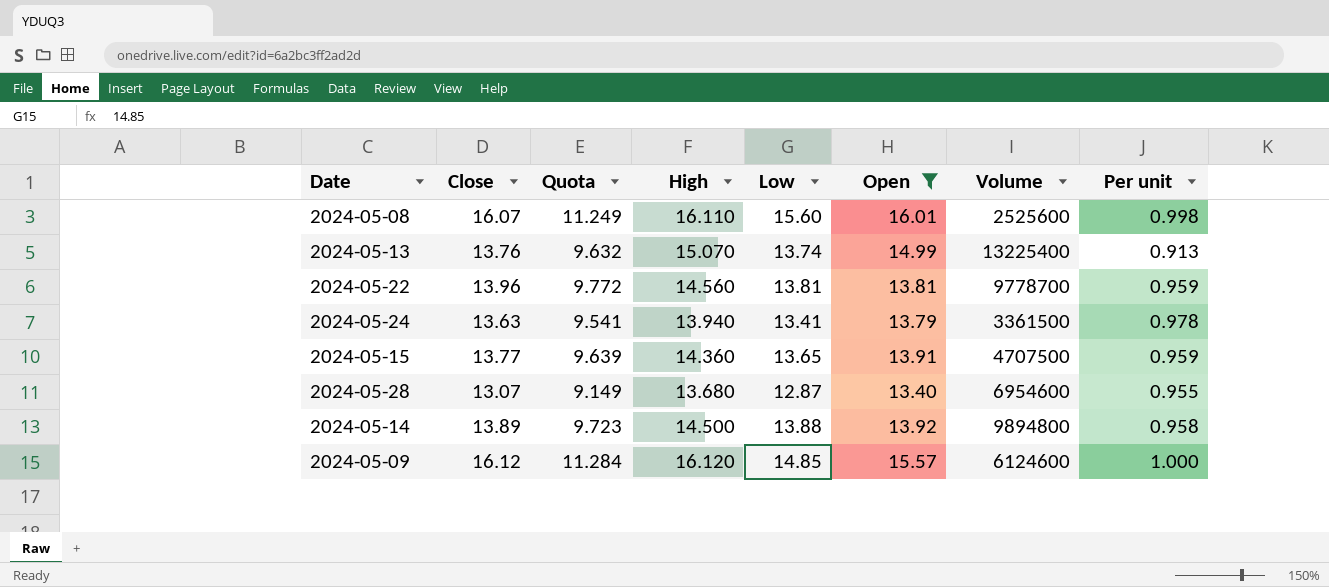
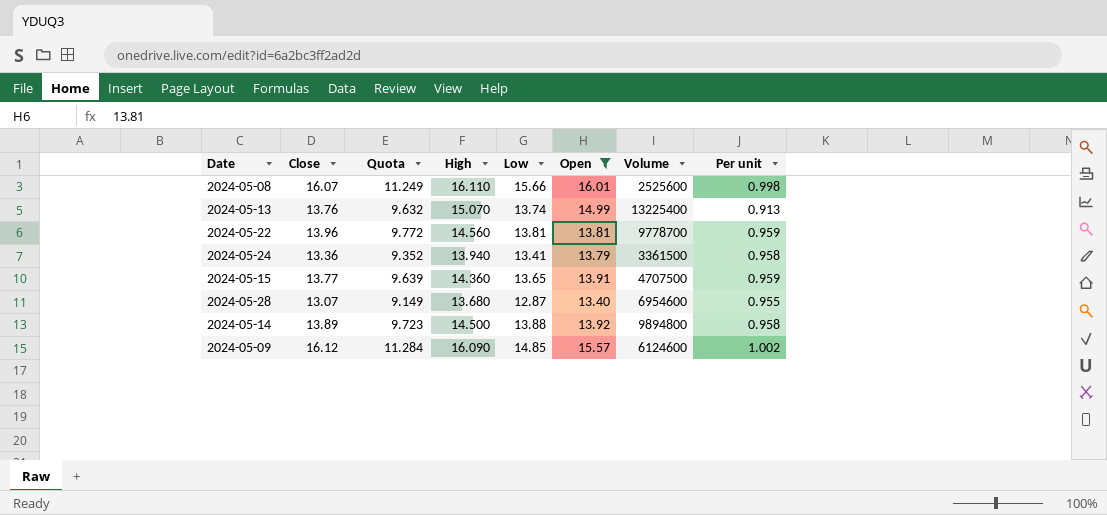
2024-05-08 | Low: 15.60 -> 15.66
2024-05-24 | Close: 13.63 -> 13.36
2024-05-24 | Quota: 9.541 -> 9.352
2024-05-24 | Per unit: 0.978 -> 0.958
2024-05-09 | High: 16.120 -> 16.090
2024-05-09 | Per unit: 1.000 -> 1.002

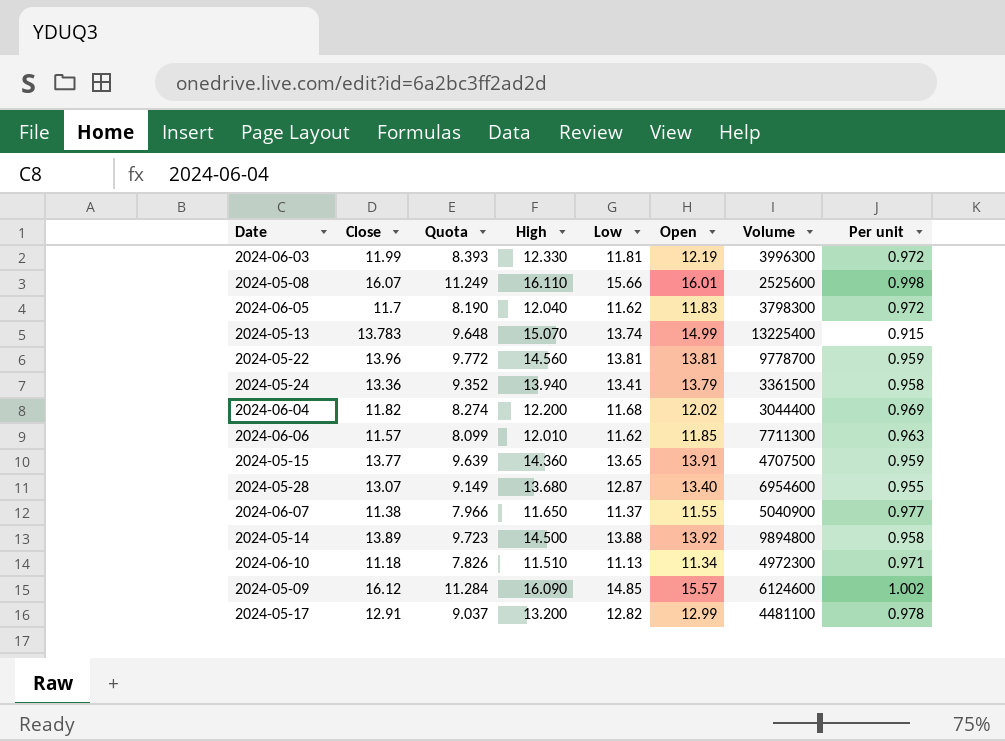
filter: Open >= 13.40 -> none
2024-05-13 | Close: 13.76 -> 13.783
2024-05-13 | Quota: 9.632 -> 9.648
2024-05-13 | Per unit: 0.913 -> 0.915

